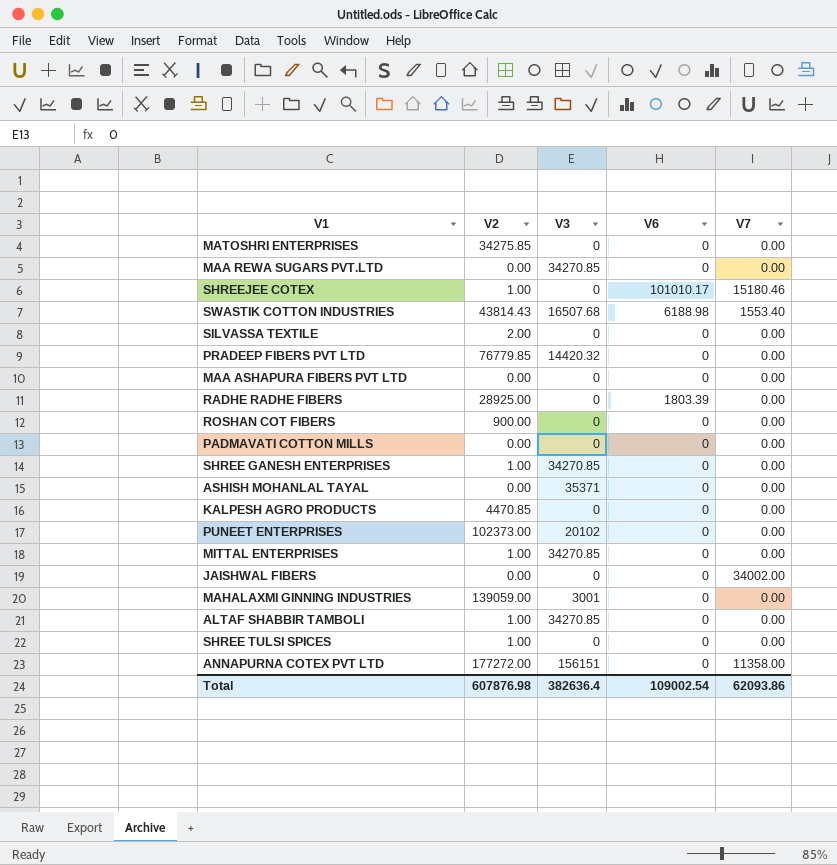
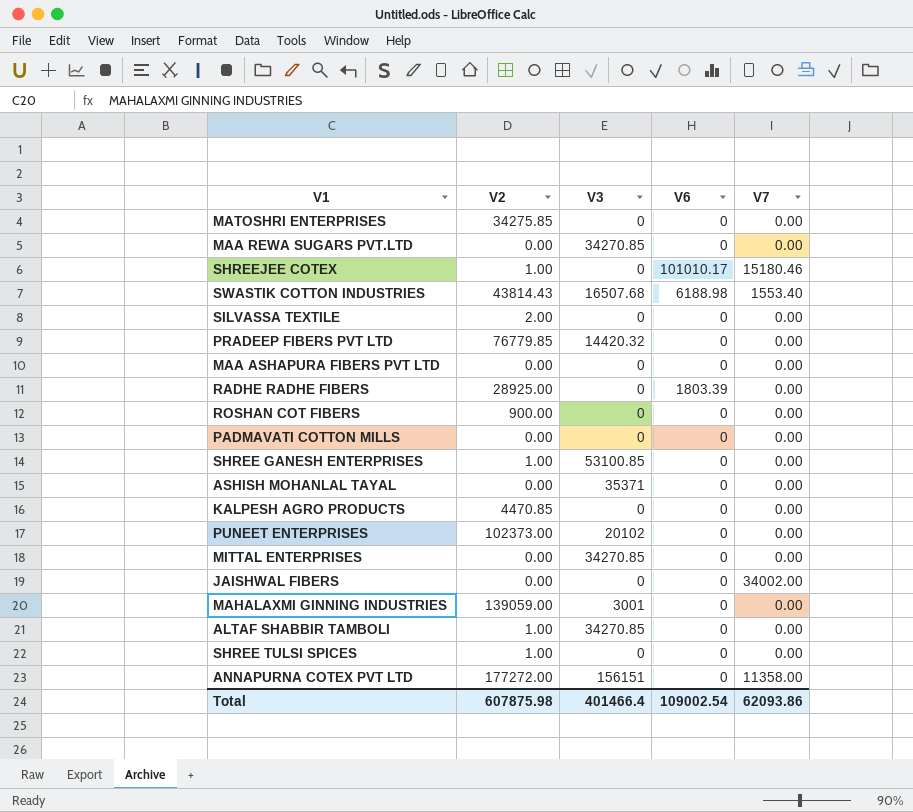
SHREE GANESH ENTERPRISES | V3: 34270.85 -> 53100.85
MITTAL ENTERPRISES | V2: 1.00 -> 0.00
Total | V2: 607876.98 -> 607875.98
Total | V3: 382636.4 -> 401466.4

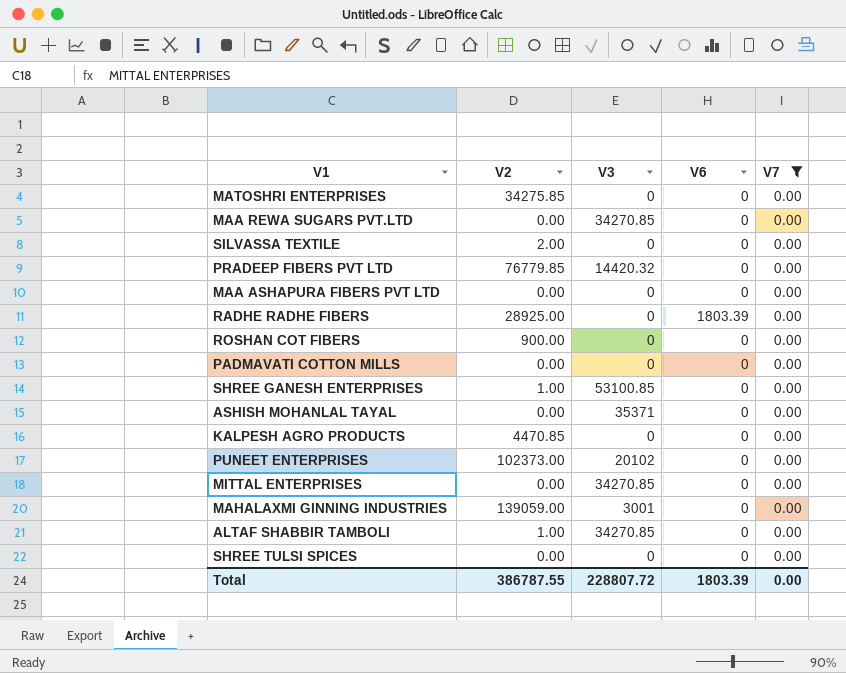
filter: none -> V7 = 0.00
SHREE TULSI SPICES | V2: 1.00 -> 0.00
Total | V2: 607875.98 -> 386787.55
Total | V3: 401466.4 -> 228807.72
Total | V6: 109002.54 -> 1803.39
Total | V7: 62093.86 -> 0.00

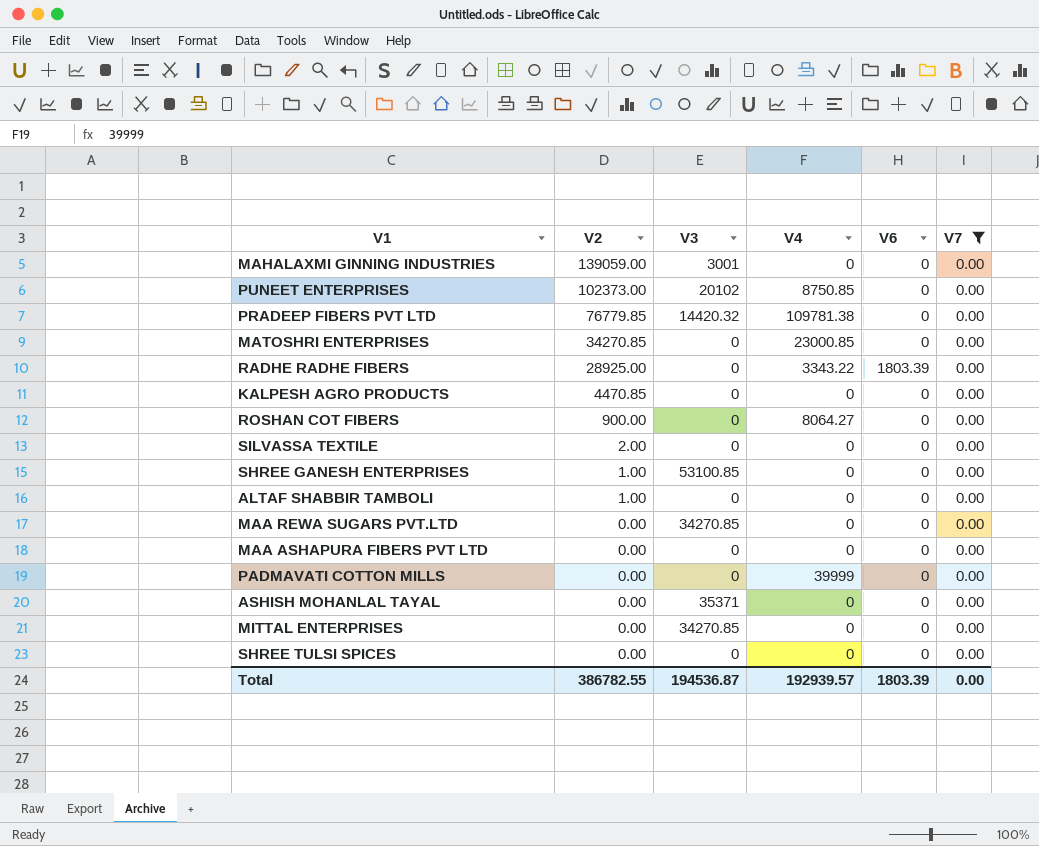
row order: none -> V2 descending
column V4 | position: none -> 4
MATOSHRI ENTERPRISES | V2: 34275.85 -> 34270.85
ALTAF SHABBIR TAMBOLI | V3: 34270.85 -> 0
Total | V2: 386787.55 -> 386782.55
Total | V3: 228807.72 -> 194536.87

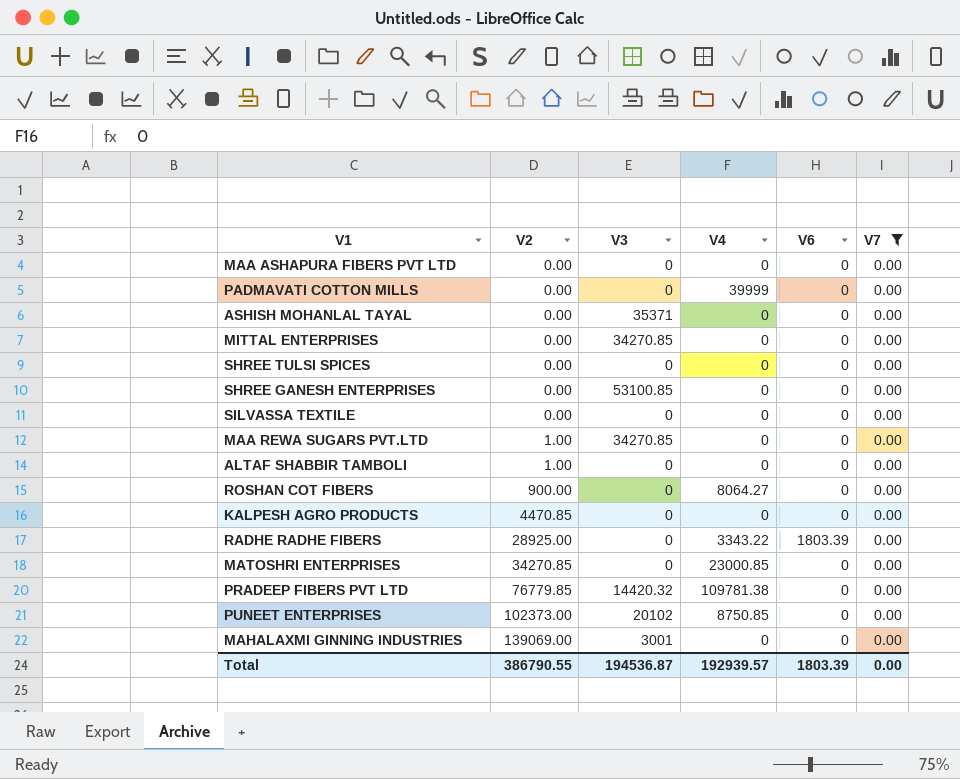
row order: V2 descending -> V2 ascending
SHREE GANESH ENTERPRISES | V2: 1.00 -> 0.00
SILVASSA TEXTILE | V2: 2.00 -> 0.00
MAA REWA SUGARS PVT.LTD | V2: 0.00 -> 1.00
MAHALAXMI GINNING INDUSTRIES | V2: 139059.00 -> 139069.00
Total | V2: 386782.55 -> 386790.55

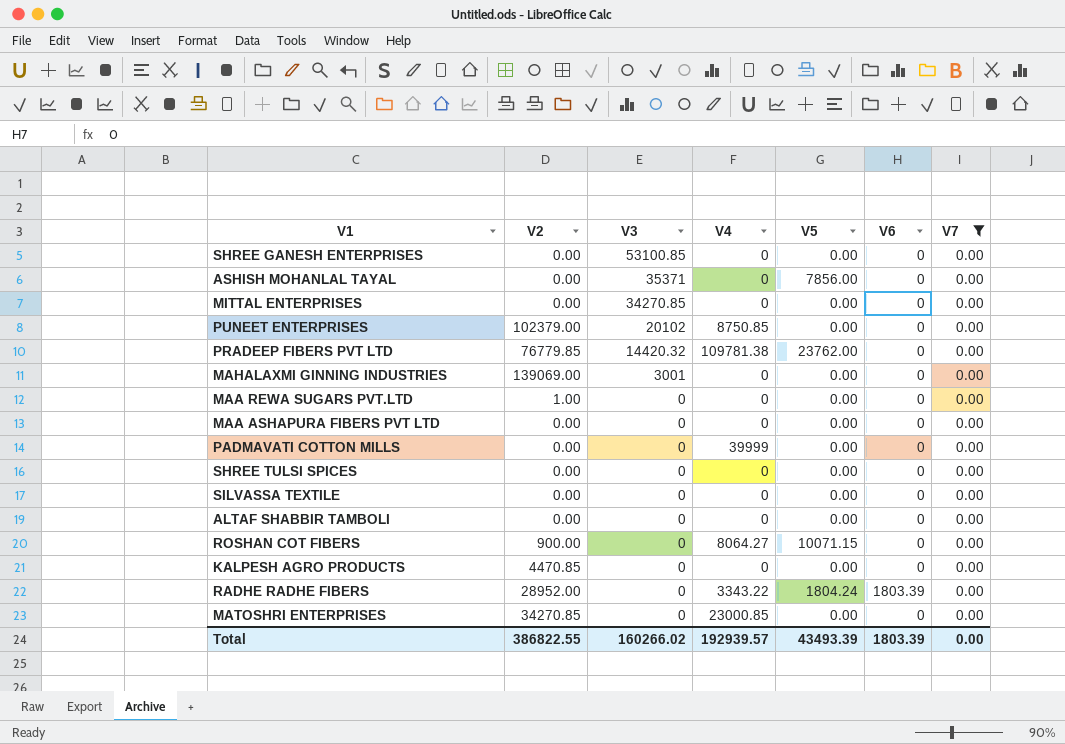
row order: V2 ascending -> V3 descending
column V5 | position: none -> 5
PUNEET ENTERPRISES | V2: 102373.00 -> 102379.00
MAA REWA SUGARS PVT.LTD | V3: 34270.85 -> 0
ALTAF SHABBIR TAMBOLI | V2: 1.00 -> 0.00
RADHE RADHE FIBERS | V2: 28925.00 -> 28952.00
Total | V2: 386790.55 -> 386822.55
Total | V3: 194536.87 -> 160266.02

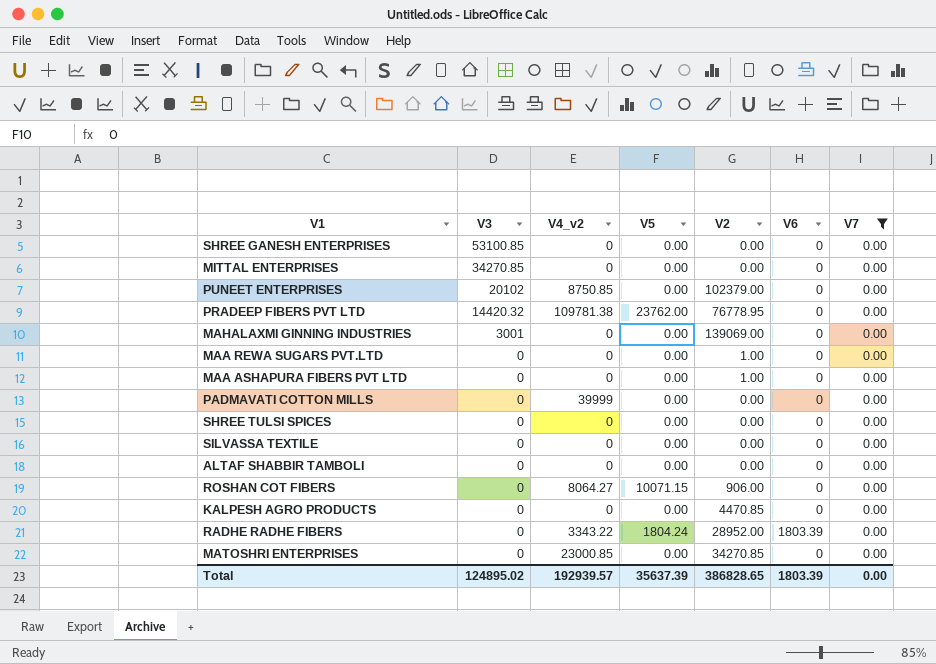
column name: V4 -> V4_v2
column V2 | position: 2 -> 5
row ASHISH MOHANLAL TAYAL: 0.00 | 35371 | 0 | 7856.00 | 0 | 0.00 -> none
PRADEEP FIBERS PVT LTD | V2: 76779.85 -> 76778.95
MAA ASHAPURA FIBERS PVT LTD | V2: 0.00 -> 1.00
ROSHAN COT FIBERS | V2: 900.00 -> 906.00
Total | V3: 160266.02 -> 124895.02
Total | V5: 43493.39 -> 35637.39
Total | V2: 386822.55 -> 386828.65

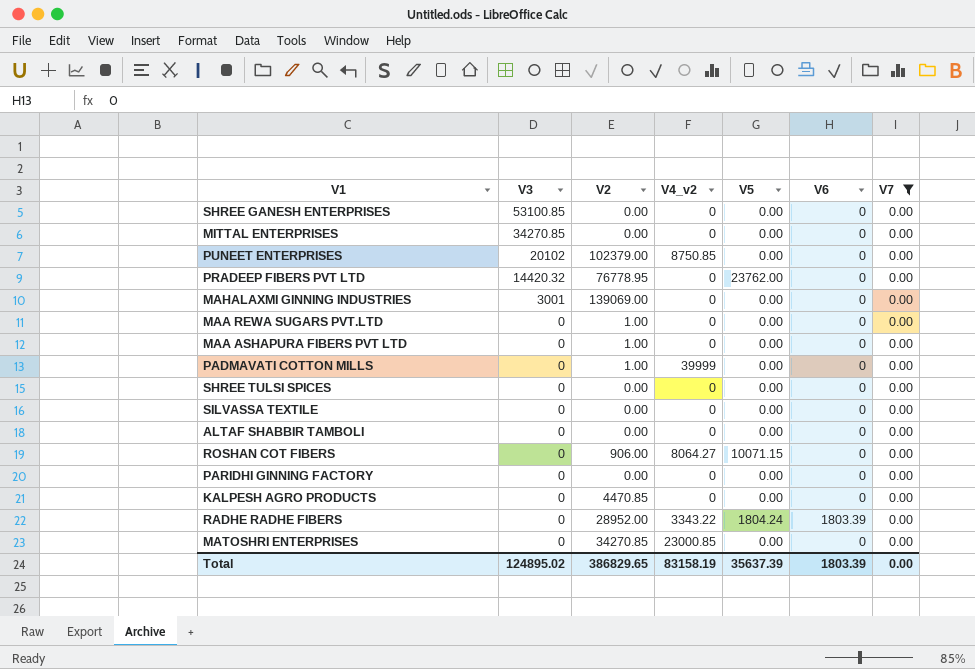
column V2 | position: 5 -> 3
PRADEEP FIBERS PVT LTD | V4_v2: 109781.38 -> 0
PADMAVATI COTTON MILLS | V2: 0.00 -> 1.00
row PARIDHI GINNING FACTORY: none -> 0 | 0.00 | 0 | 0.00 | 0 | 0.00
Total | V2: 386828.65 -> 386829.65
Total | V4_v2: 192939.57 -> 83158.19

